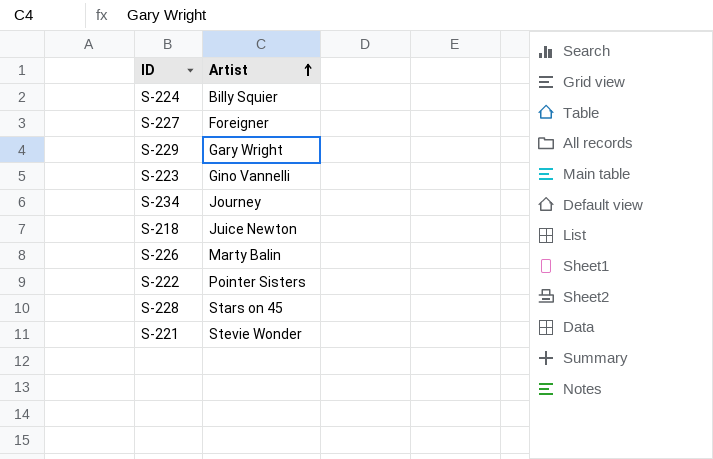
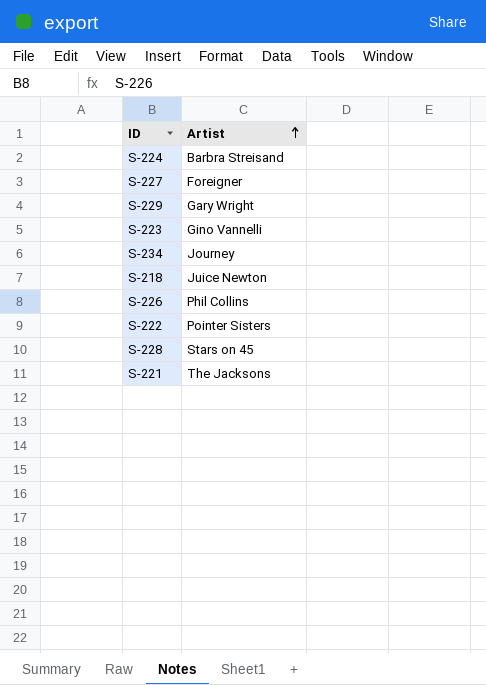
S-224 | Artist: Billy Squier -> Barbra Streisand
S-226 | Artist: Marty Balin -> Phil Collins
S-221 | Artist: Stevie Wonder -> The Jacksons

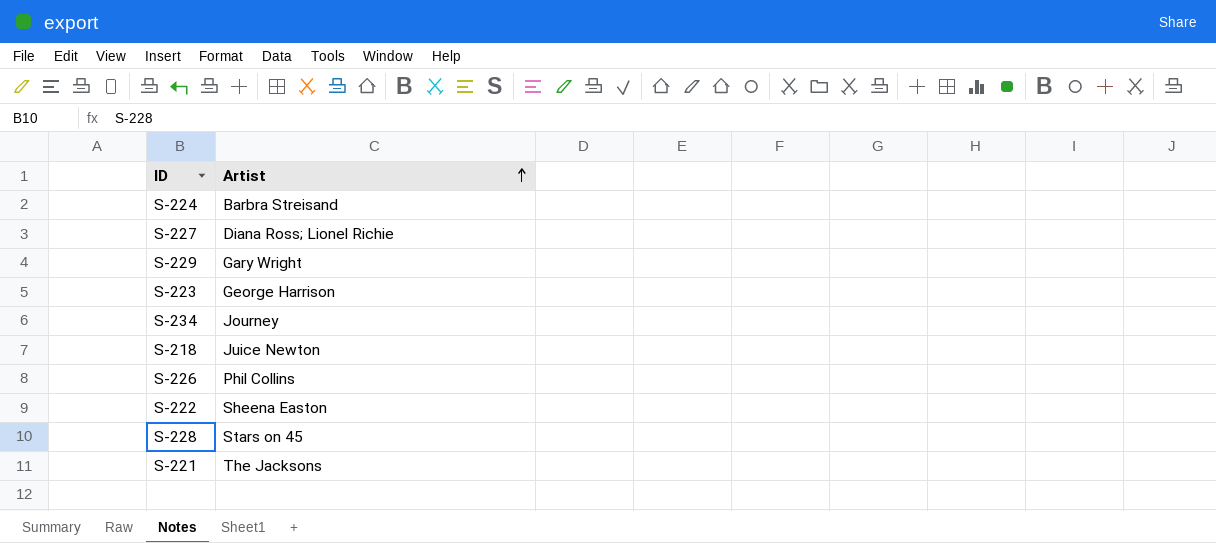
S-227 | Artist: Foreigner -> Diana Ross; Lionel Richie
S-223 | Artist: Gino Vannelli -> George Harrison
S-222 | Artist: Pointer Sisters -> Sheena Easton

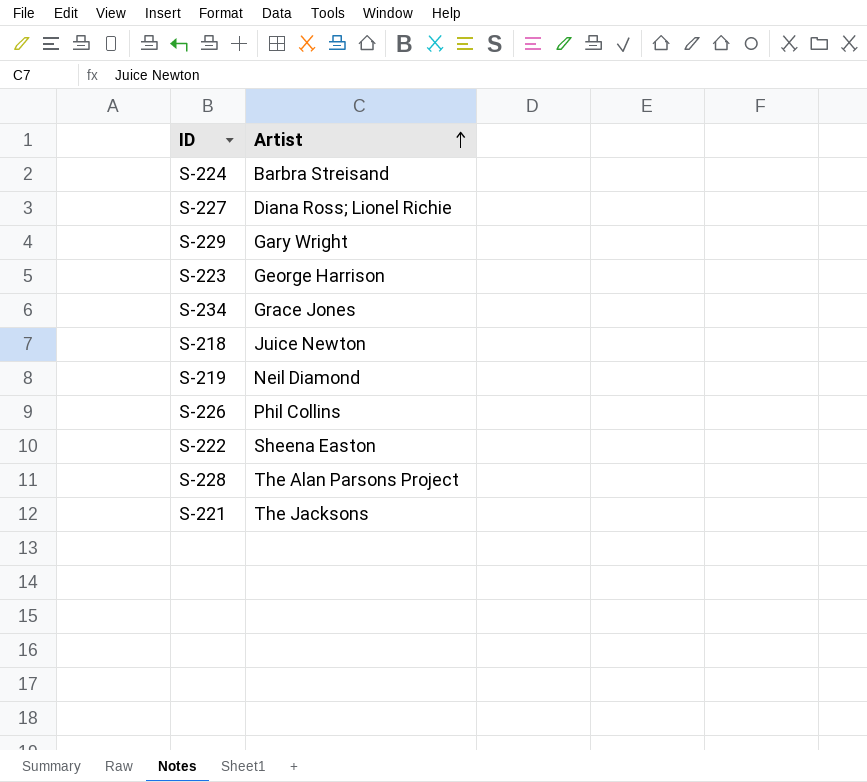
S-234 | Artist: Journey -> Grace Jones
row S-219: none -> Neil Diamond
S-228 | Artist: Stars on 45 -> The Alan Parsons Project

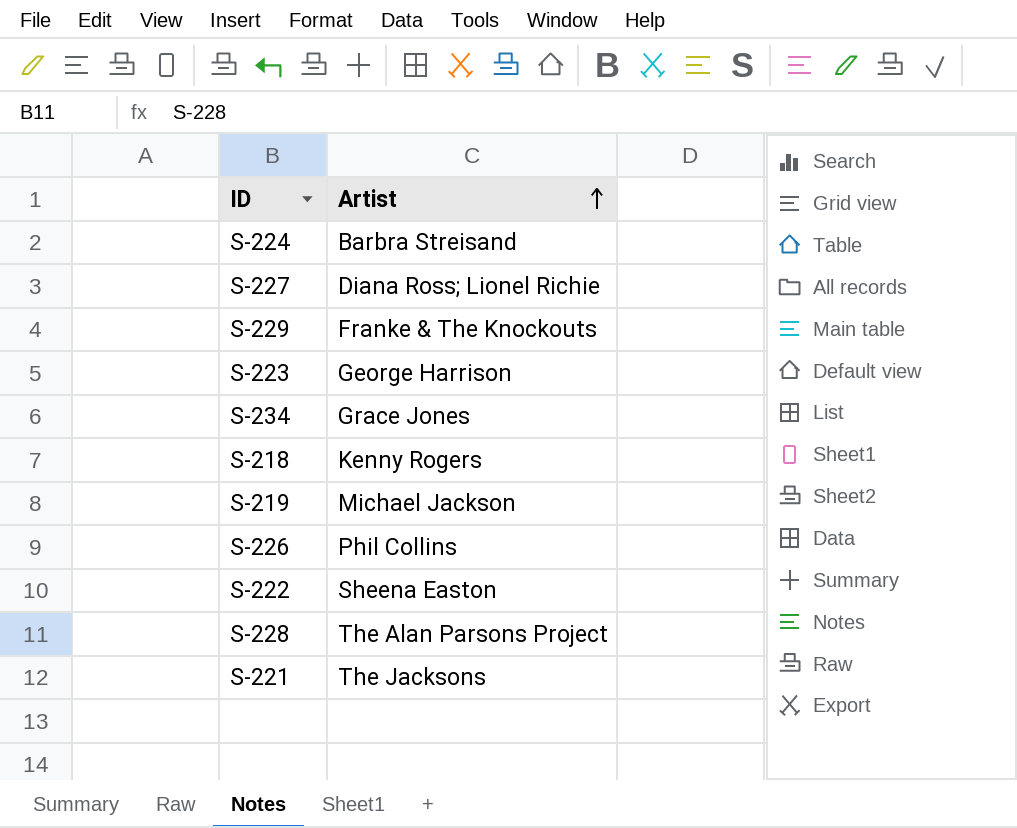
S-229 | Artist: Gary Wright -> Franke & The Knockouts
S-218 | Artist: Juice Newton -> Kenny Rogers
S-219 | Artist: Neil Diamond -> Michael Jackson

